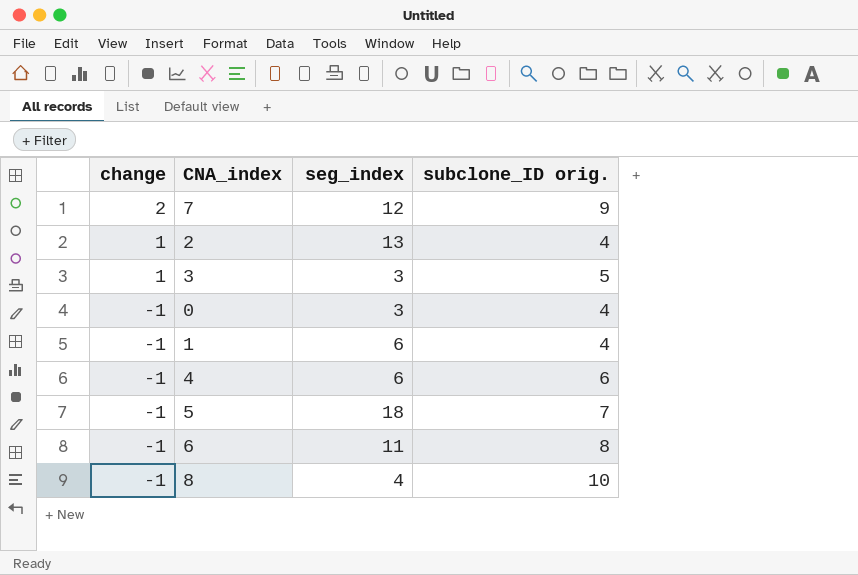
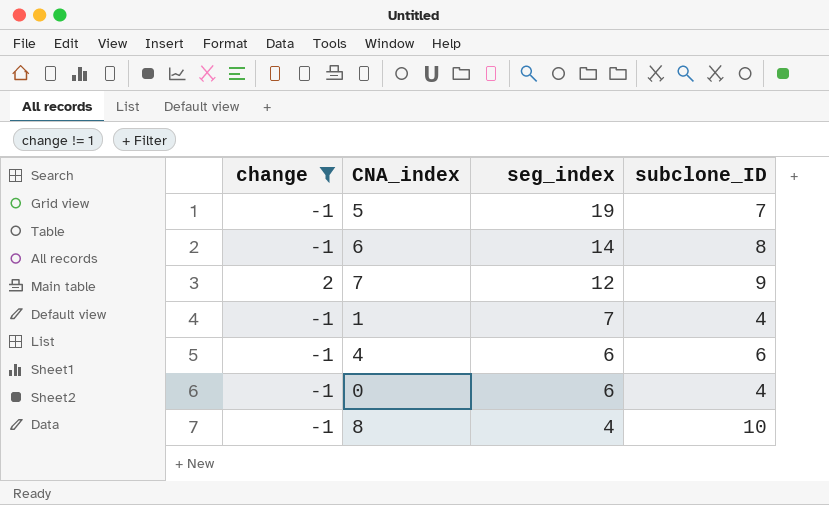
filter: none -> change != 1
row order: change descending -> seg_index descending
column name: subclone_ID orig. -> subclone_ID
5 | seg_index: 18 -> 19
6 | seg_index: 11 -> 14
1 | seg_index: 6 -> 7
0 | seg_index: 3 -> 6

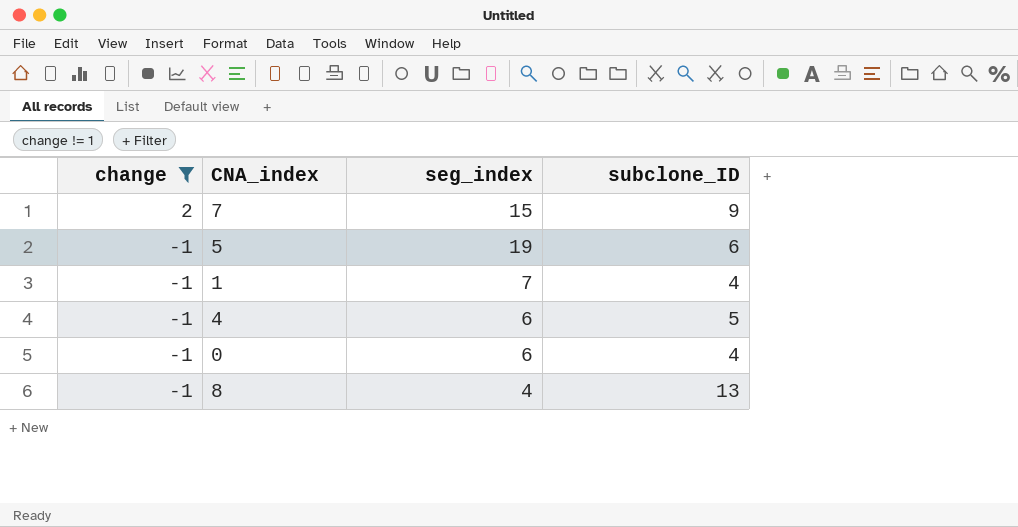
row order: seg_index descending -> change descending
row 6: -1 | 14 | 8 -> none
7 | seg_index: 12 -> 15
5 | subclone_ID: 7 -> 6
4 | subclone_ID: 6 -> 5
8 | subclone_ID: 10 -> 13

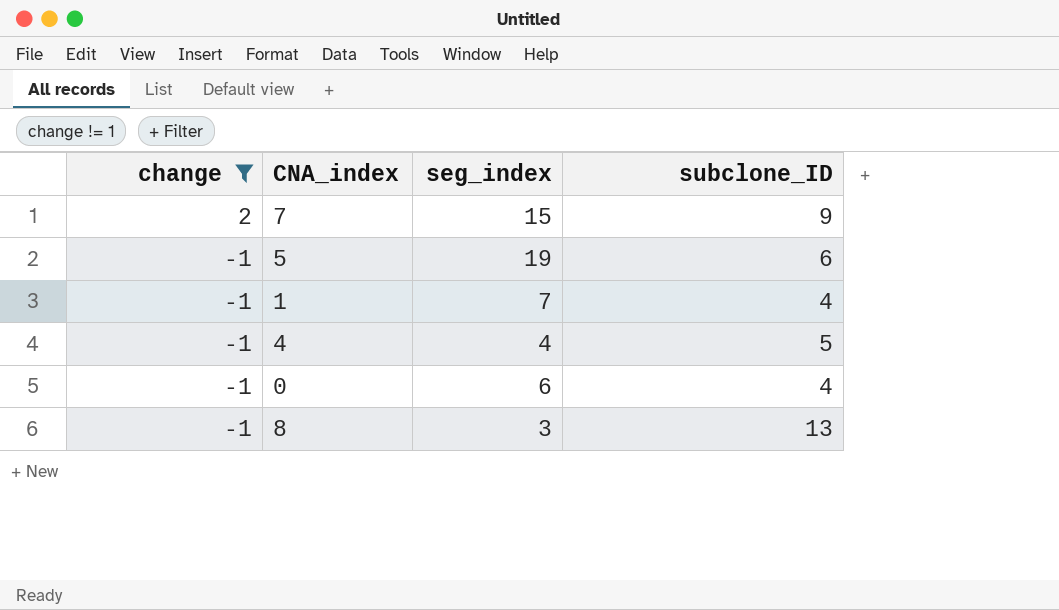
4 | seg_index: 6 -> 4
8 | seg_index: 4 -> 3

